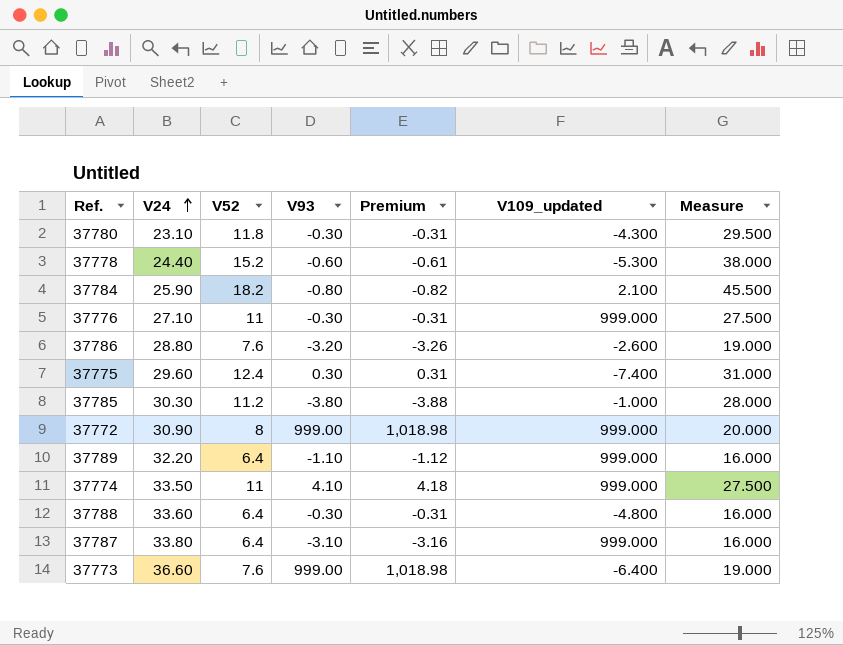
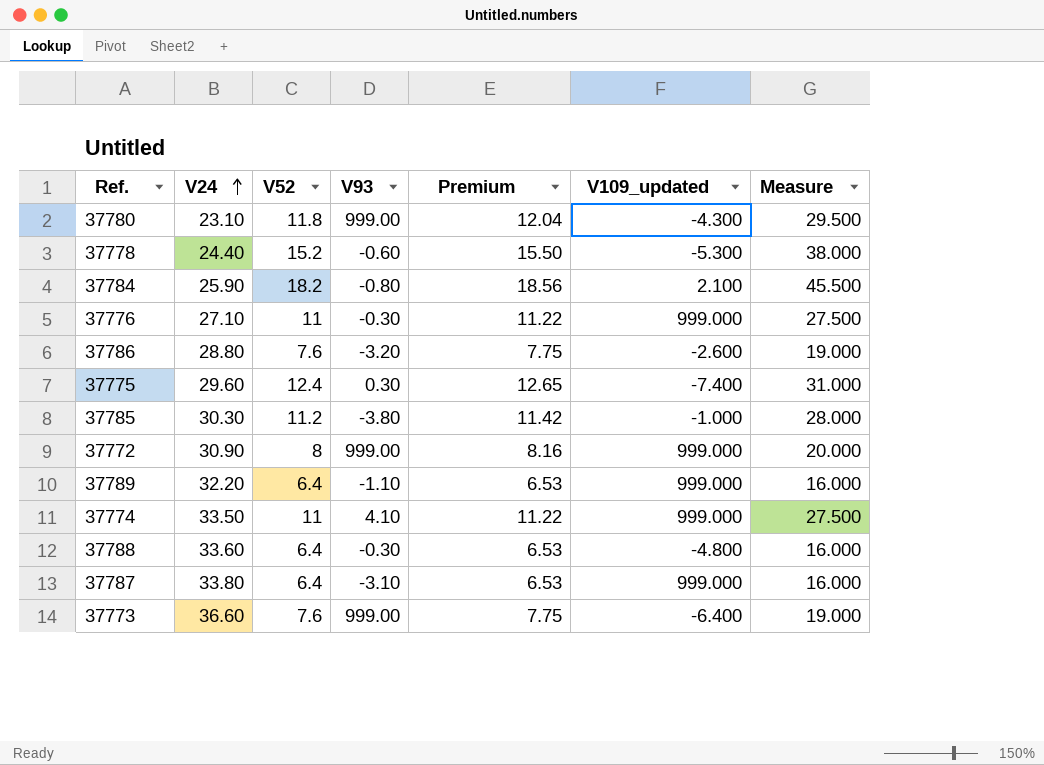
column Premium | formula: [V93] * 1.02 -> [V52] * 1.02
37780 | V93: -0.30 -> 999.00

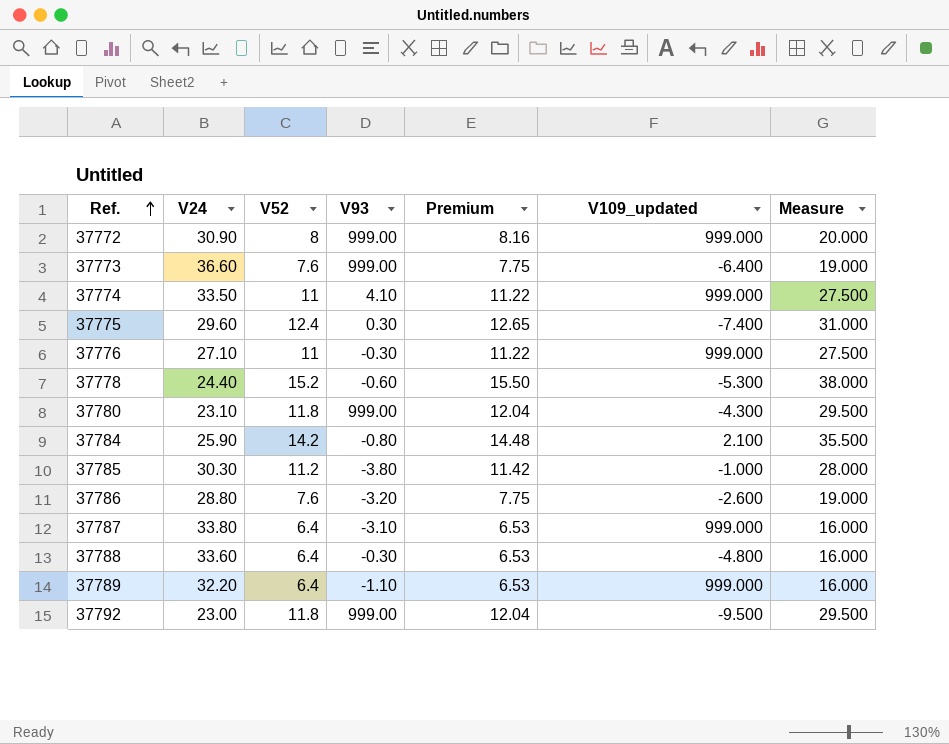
row order: V24 ascending -> Ref. ascending
37784 | V52: 18.2 -> 14.2
37784 | Premium: 18.56 -> 14.48
37784 | Measure: 45.500 -> 35.500
row 37792: none -> 23.00 | 11.8 | 999.00 | 12.04 | -9.500 | 29.500

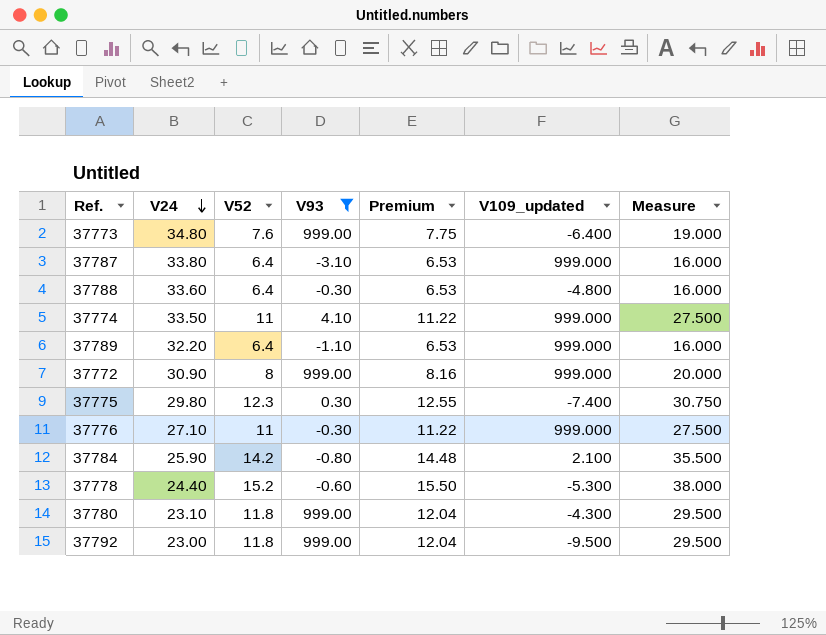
filter: none -> V93 >= -3.10
row order: Ref. ascending -> V24 descending
37773 | V24: 36.60 -> 34.80
37775 | V24: 29.60 -> 29.80
37775 | V52: 12.4 -> 12.3
37775 | Premium: 12.65 -> 12.55
37775 | Measure: 31.000 -> 30.750

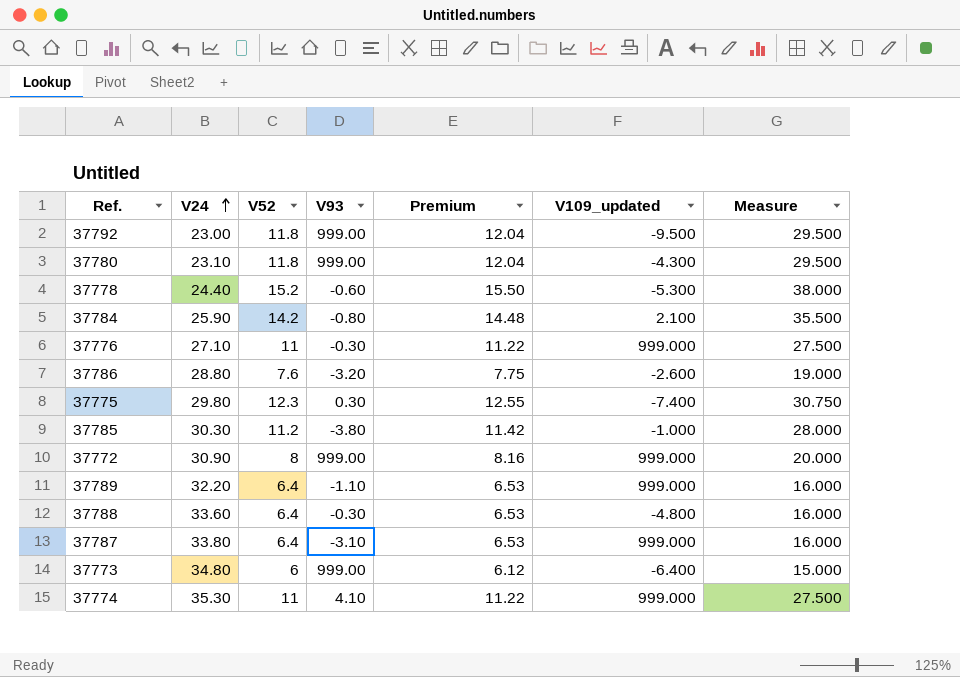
filter: V93 >= -3.10 -> none
row order: V24 descending -> V24 ascending
37773 | V52: 7.6 -> 6
37773 | Premium: 7.75 -> 6.12
37773 | Measure: 19.000 -> 15.000
37774 | V24: 33.50 -> 35.30

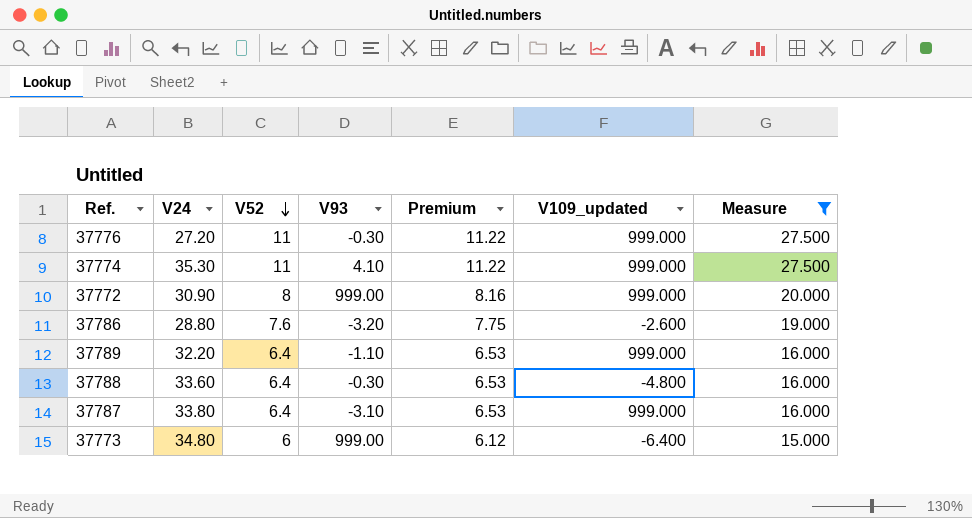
filter: none -> Measure <= 27.500
row order: V24 ascending -> V52 descending
37776 | V24: 27.10 -> 27.20

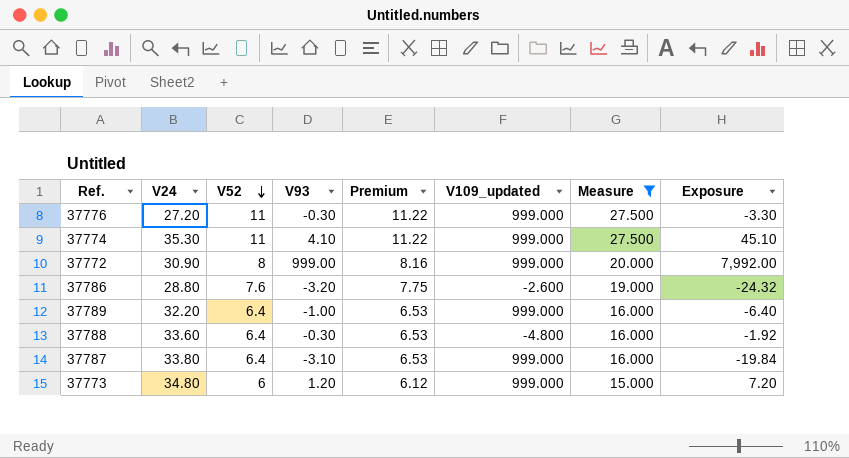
column Exposure | formula: none -> [V52] * [V93]
37789 | V93: -1.10 -> -1.00
37773 | V93: 999.00 -> 1.20
37773 | V109_updated: -6.400 -> 999.000

